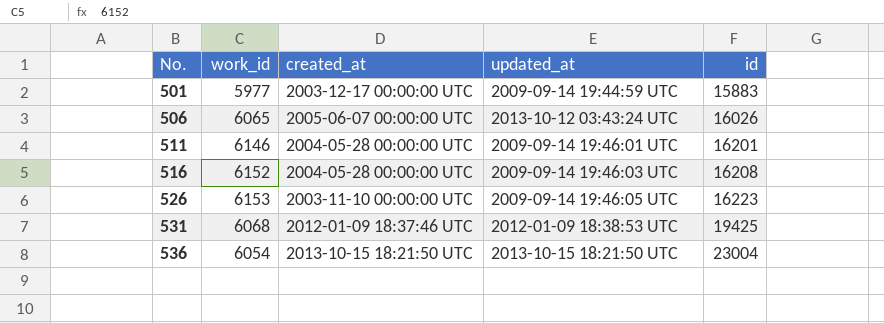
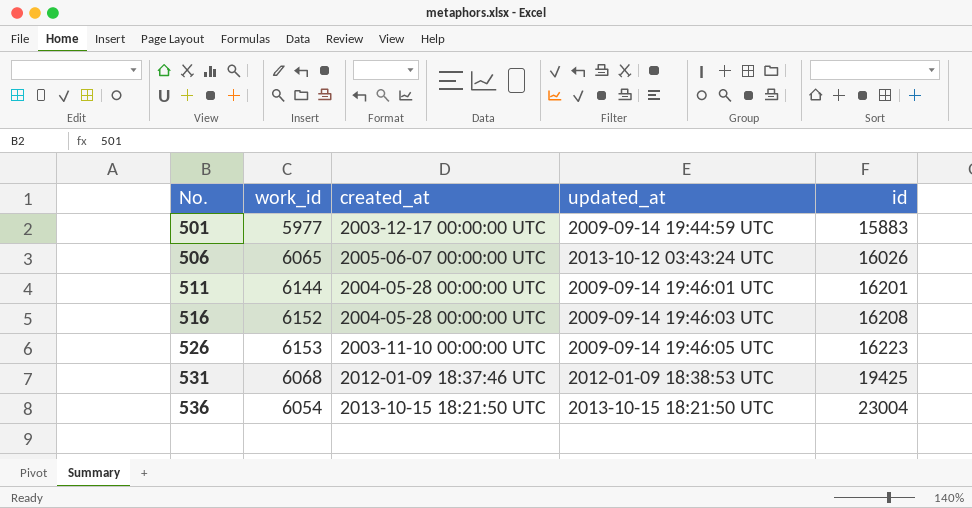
511 | work_id: 6146 -> 6144

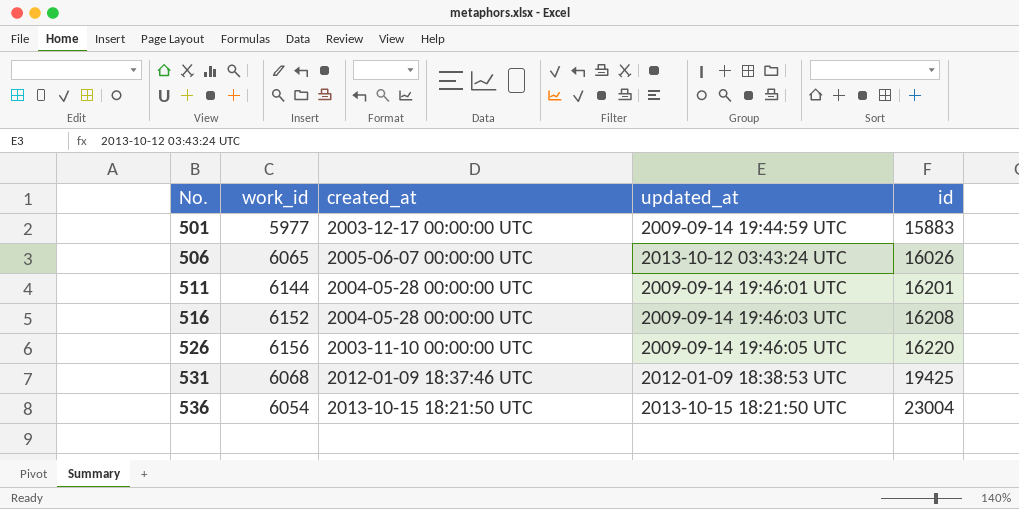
526 | work_id: 6153 -> 6156
526 | id: 16223 -> 16220

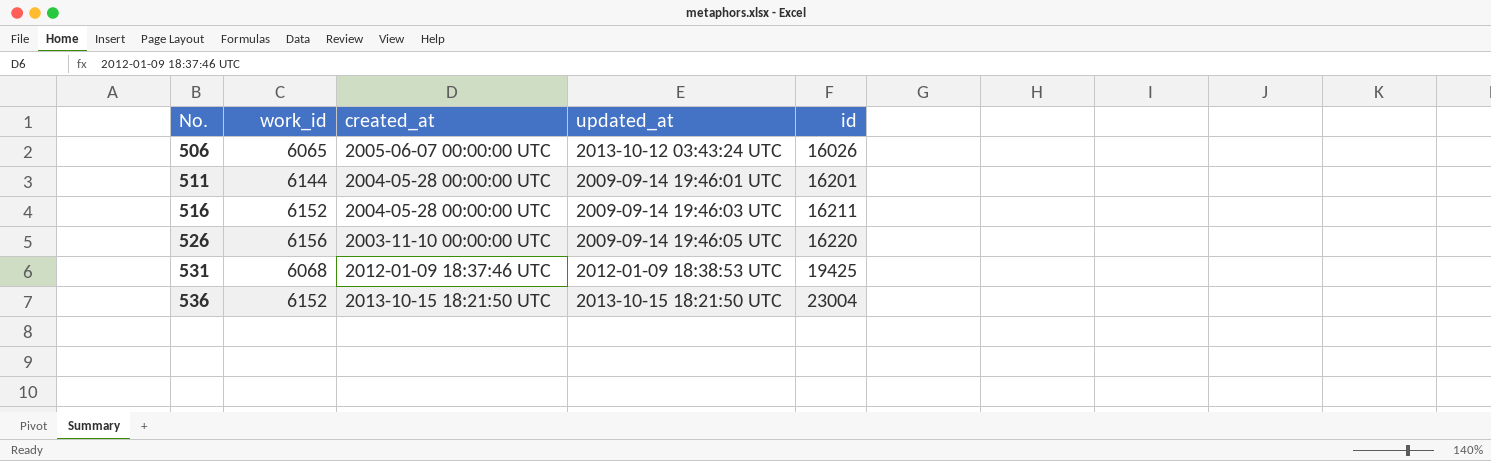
row 501: 5977 | 2003-12-17 00:00:00 UTC | 2009-09-14 19:44:59 UTC | 15883 -> none
516 | id: 16208 -> 16211
536 | work_id: 6054 -> 6152

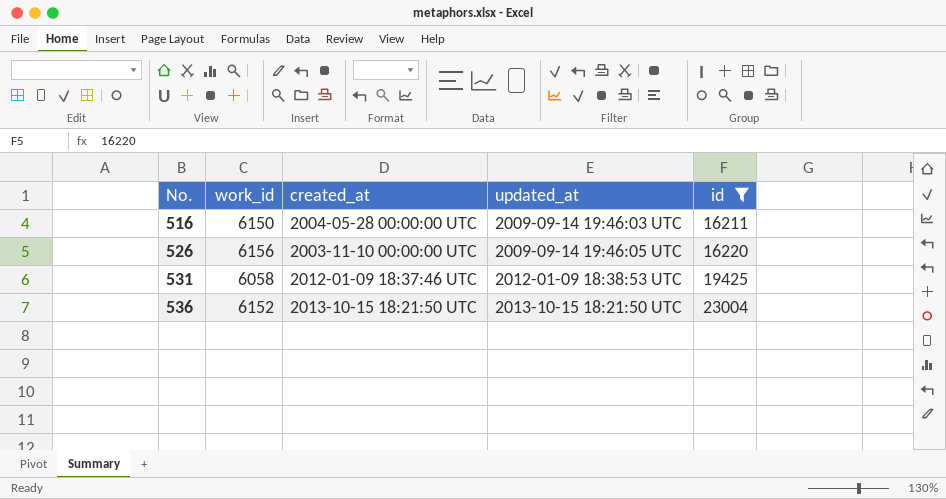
filter: none -> id >= 16211
516 | work_id: 6152 -> 6150
531 | work_id: 6068 -> 6058

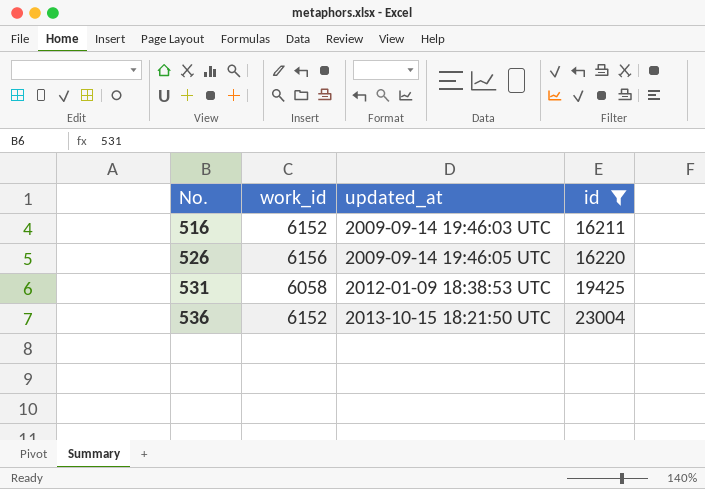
column created_at | position: 3 -> none
516 | work_id: 6150 -> 6152

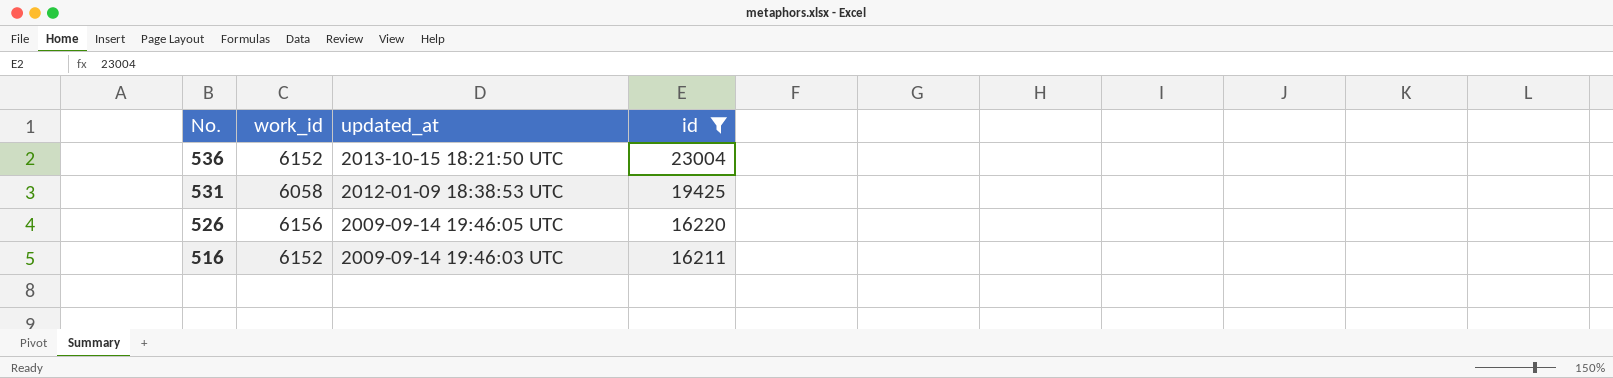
row order: No. ascending -> No. descending

